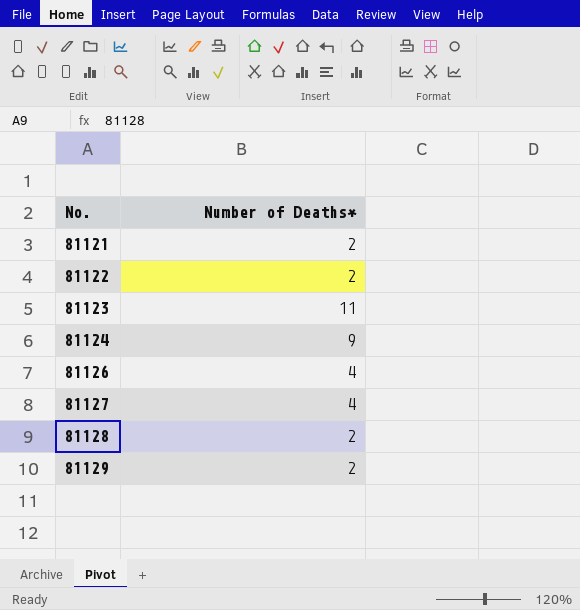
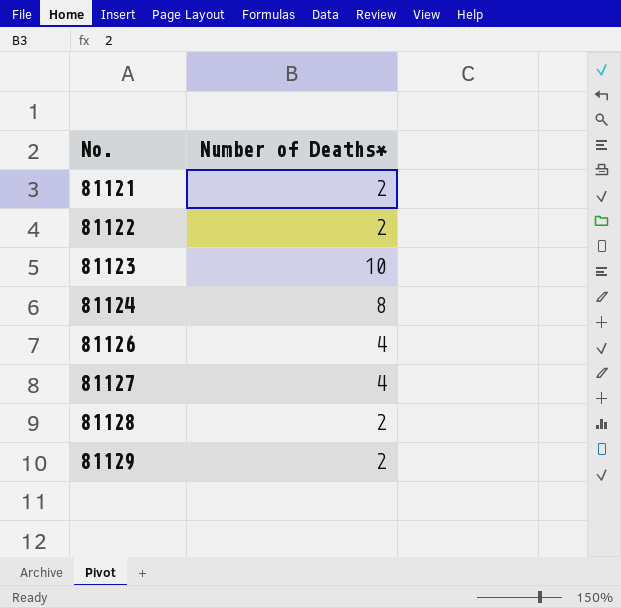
81123 | Number of Deaths*: 11 -> 10
81124 | Number of Deaths*: 9 -> 8

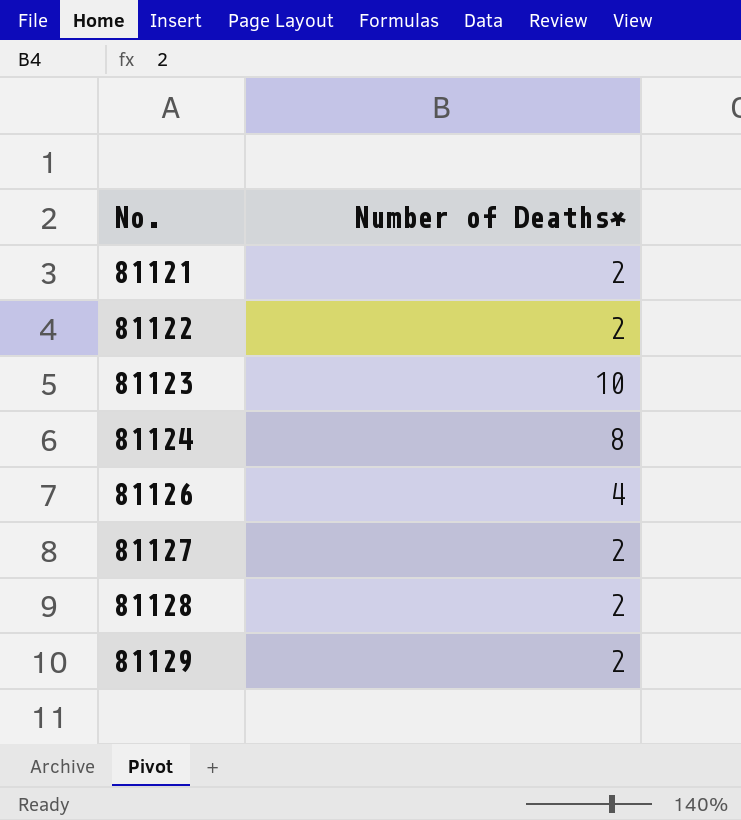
81127 | Number of Deaths*: 4 -> 2

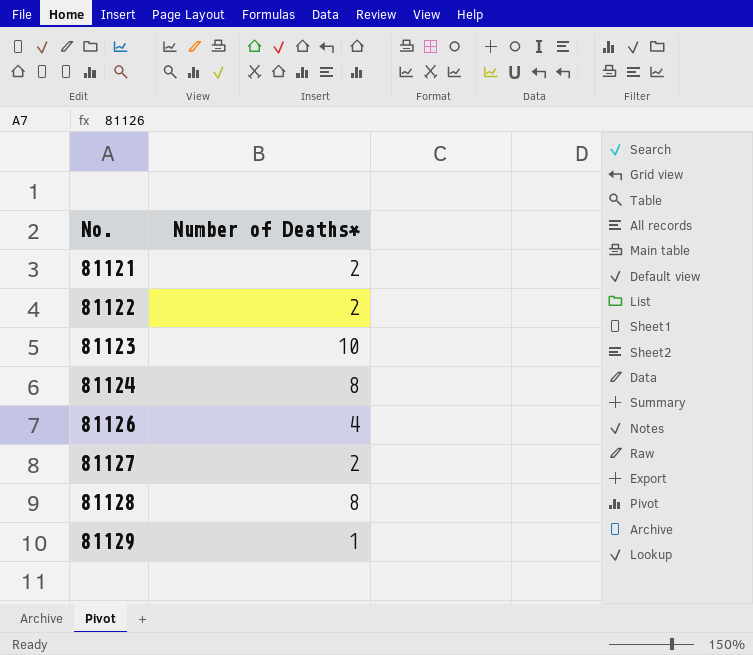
81128 | Number of Deaths*: 2 -> 8
81129 | Number of Deaths*: 2 -> 1

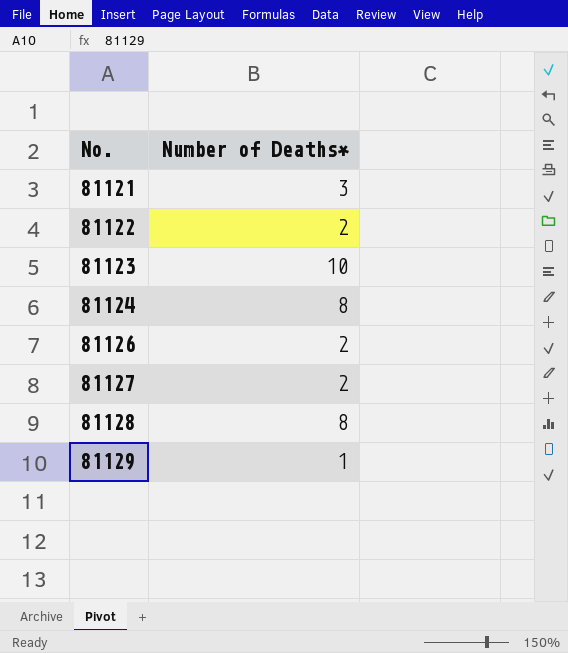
81121 | Number of Deaths*: 2 -> 3
81126 | Number of Deaths*: 4 -> 2

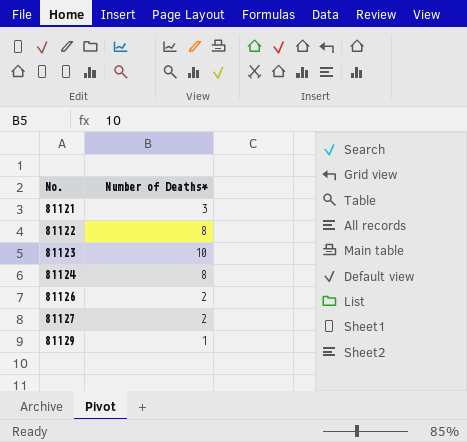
row 81128: 8 -> none
81122 | Number of Deaths*: 2 -> 8

